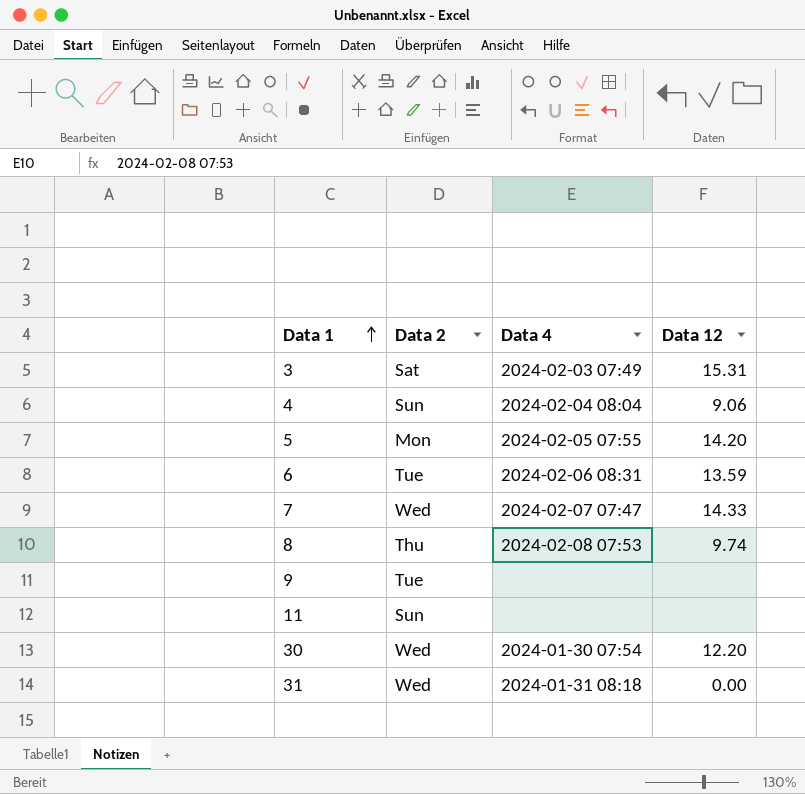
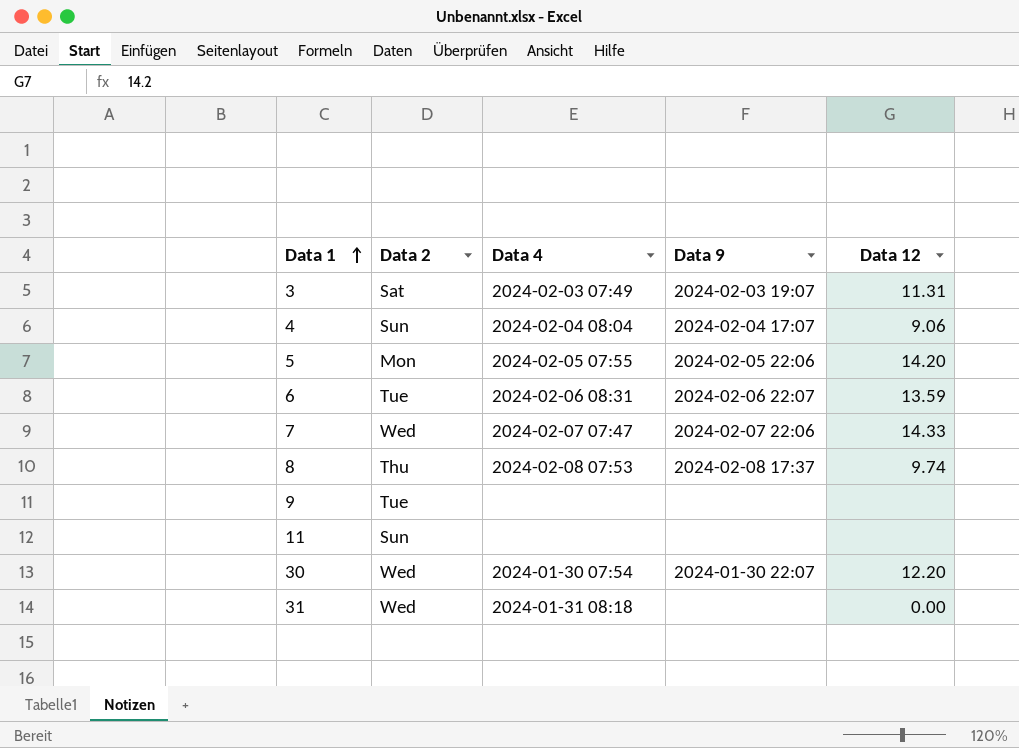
column Data 9 | position: none -> 4
3 | Data 12: 15.31 -> 11.31

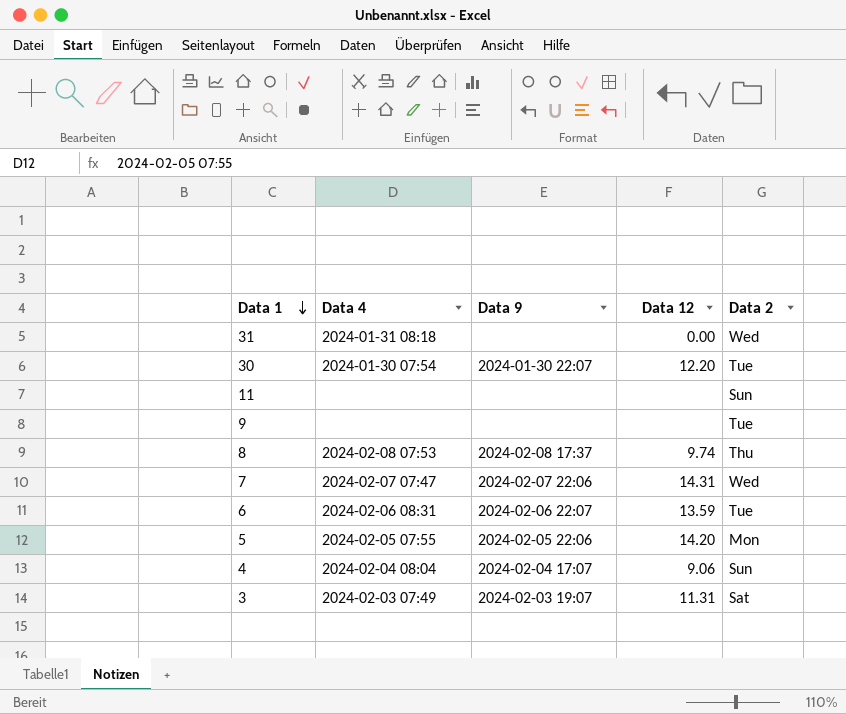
row order: Data 1 ascending -> Data 1 descending
column Data 2 | position: 2 -> 5
30 | Data 2: Wed -> Tue
7 | Data 12: 14.33 -> 14.31

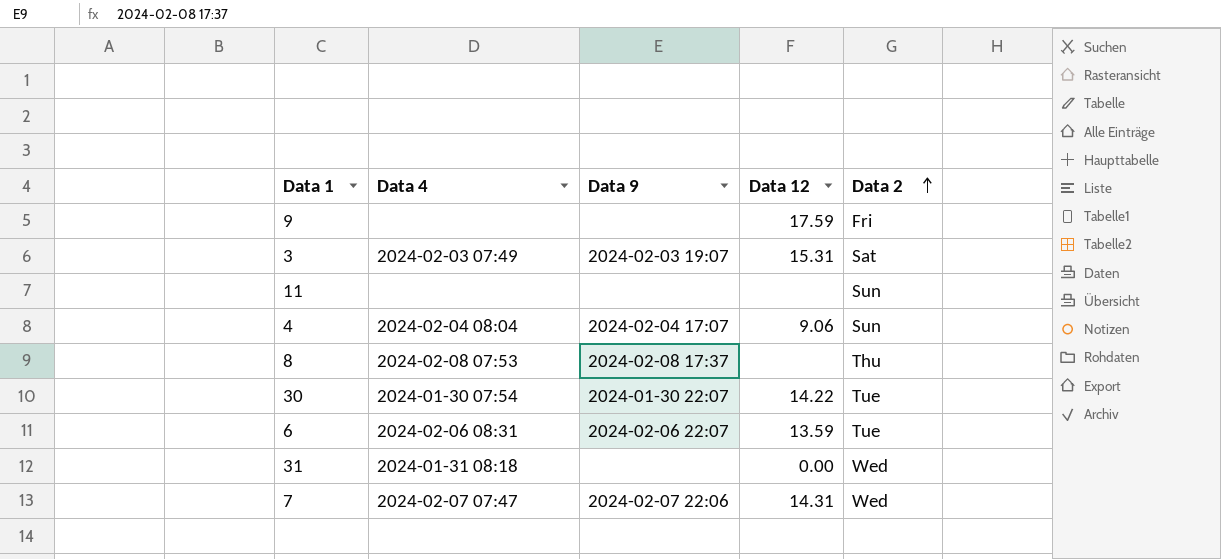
row order: Data 1 descending -> Data 2 ascending
row 5: 2024-02-05 07:55 | 2024-02-05 22:06 | 14.20 | Mon -> none
9 | Data 12: none -> 17.59
9 | Data 2: Tue -> Fri
3 | Data 12: 11.31 -> 15.31
8 | Data 12: 9.74 -> none
30 | Data 12: 12.20 -> 14.22

